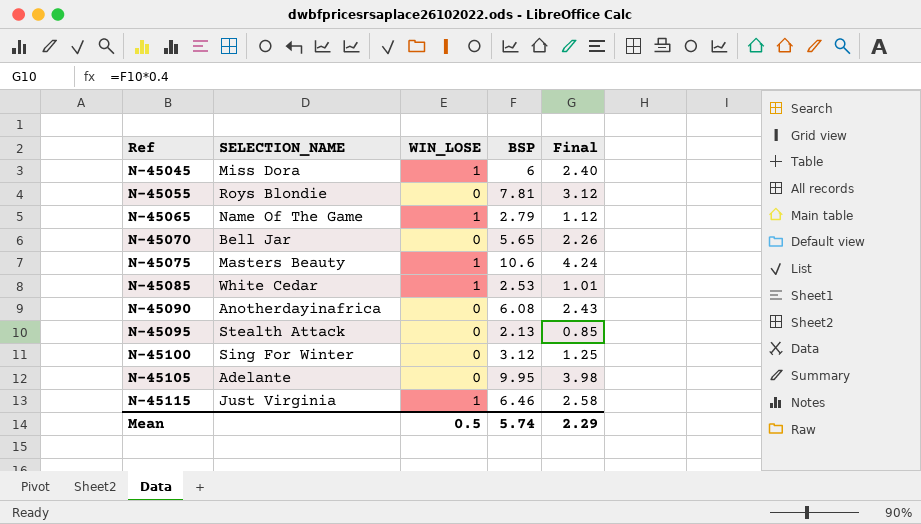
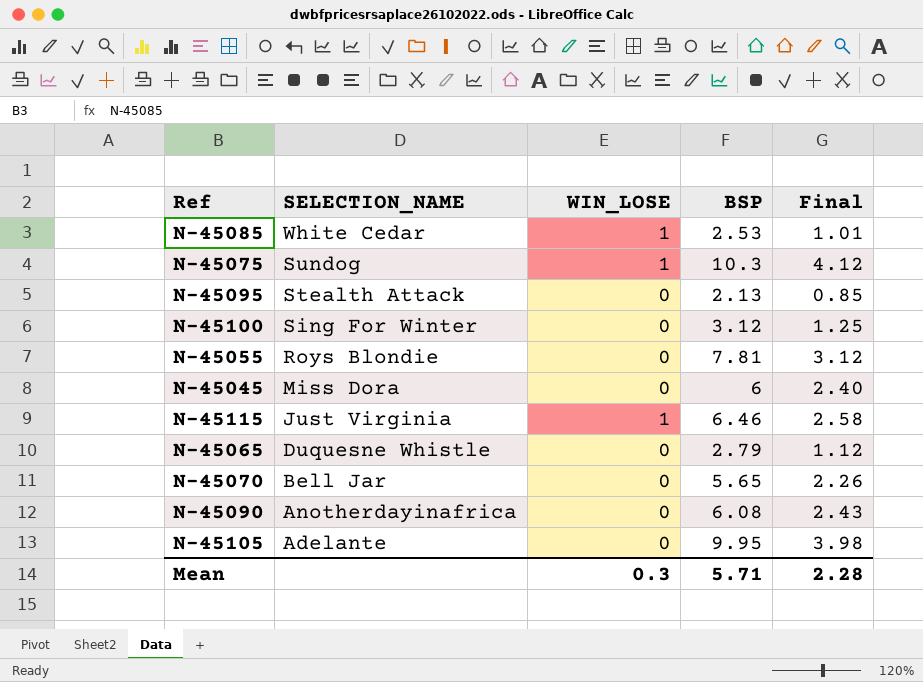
row order: Ref ascending -> SELECTION_NAME descending
N-45075 | SELECTION_NAME: Masters Beauty -> Sundog
N-45075 | BSP: 10.6 -> 10.3
N-45075 | Final: 4.24 -> 4.12
N-45045 | WIN_LOSE: 1 -> 0
N-45065 | SELECTION_NAME: Name Of The Game -> Duquesne Whistle
N-45065 | WIN_LOSE: 1 -> 0
Mean | WIN_LOSE: 0.5 -> 0.3
Mean | BSP: 5.74 -> 5.71
Mean | Final: 2.29 -> 2.28

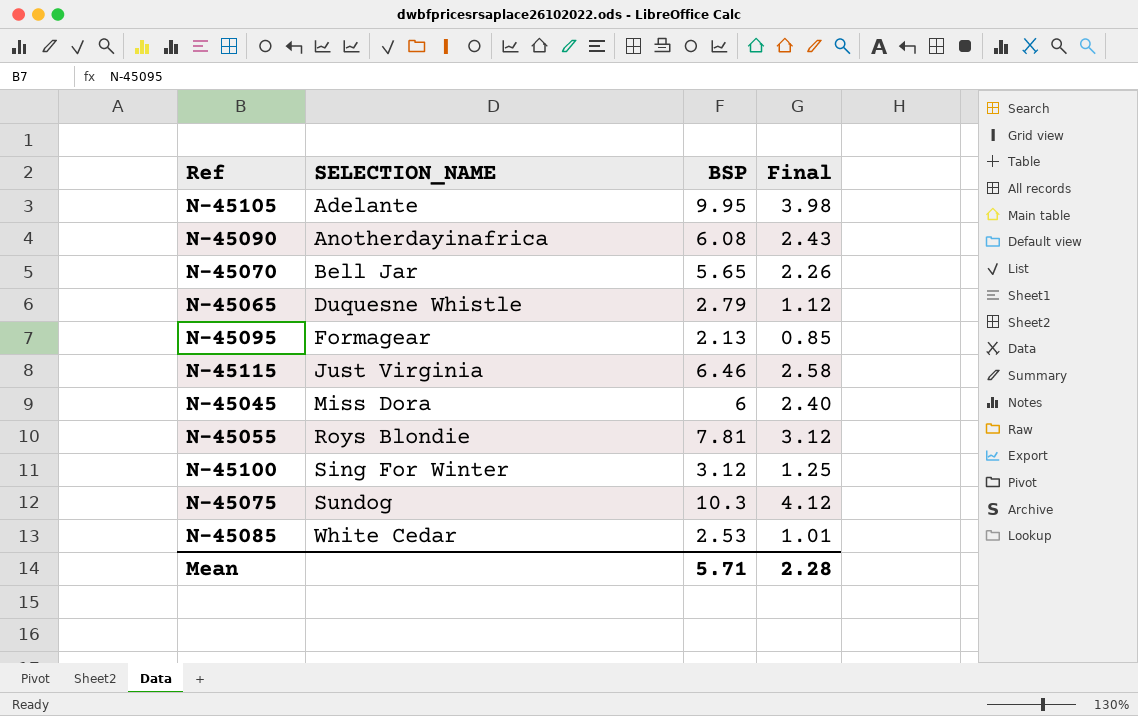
row order: SELECTION_NAME descending -> SELECTION_NAME ascending
column WIN_LOSE | position: 3 -> none
N-45095 | SELECTION_NAME: Stealth Attack -> Formagear

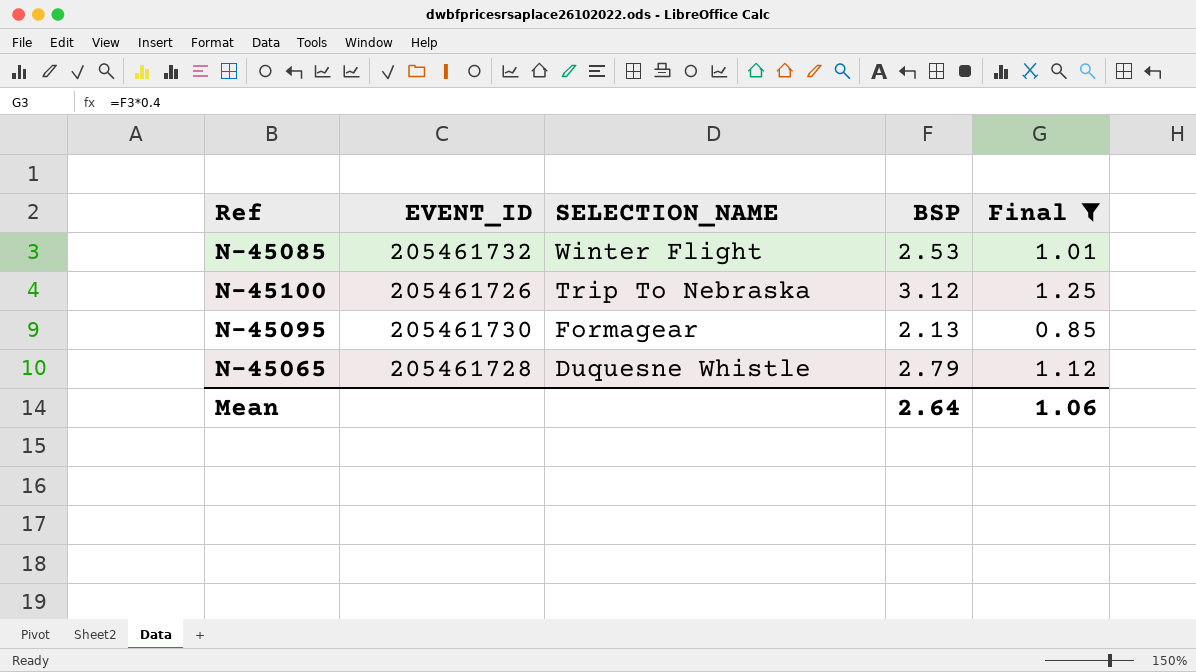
filter: none -> Final <= 1.25
row order: SELECTION_NAME ascending -> SELECTION_NAME descending
column EVENT_ID | position: none -> 2
N-45085 | SELECTION_NAME: White Cedar -> Winter Flight
N-45100 | SELECTION_NAME: Sing For Winter -> Trip To Nebraska
Mean | BSP: 5.71 -> 2.64
Mean | Final: 2.28 -> 1.06

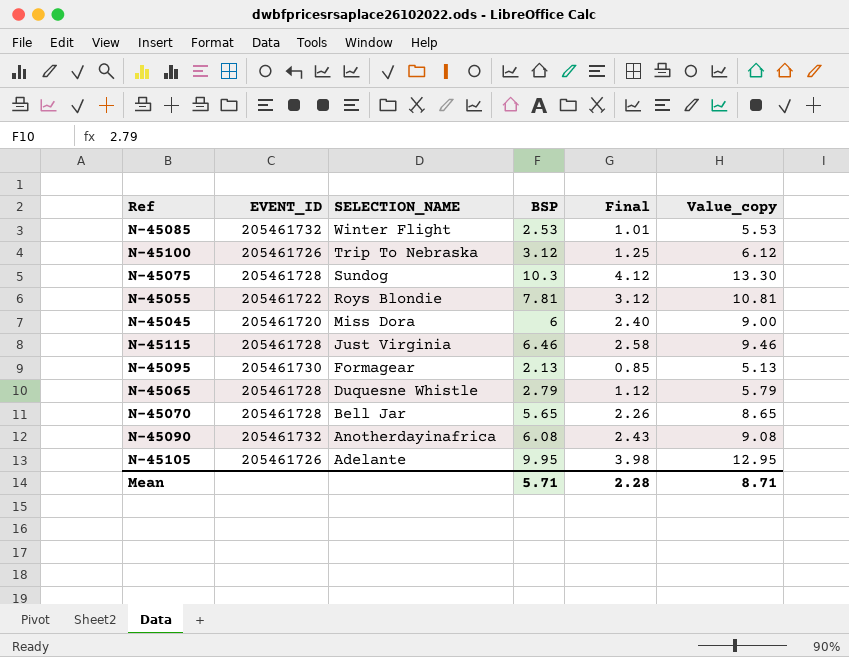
filter: Final <= 1.25 -> none
column Value_copy | formula: none -> [BSP] + 3
Mean | BSP: 2.64 -> 5.71
Mean | Final: 1.06 -> 2.28

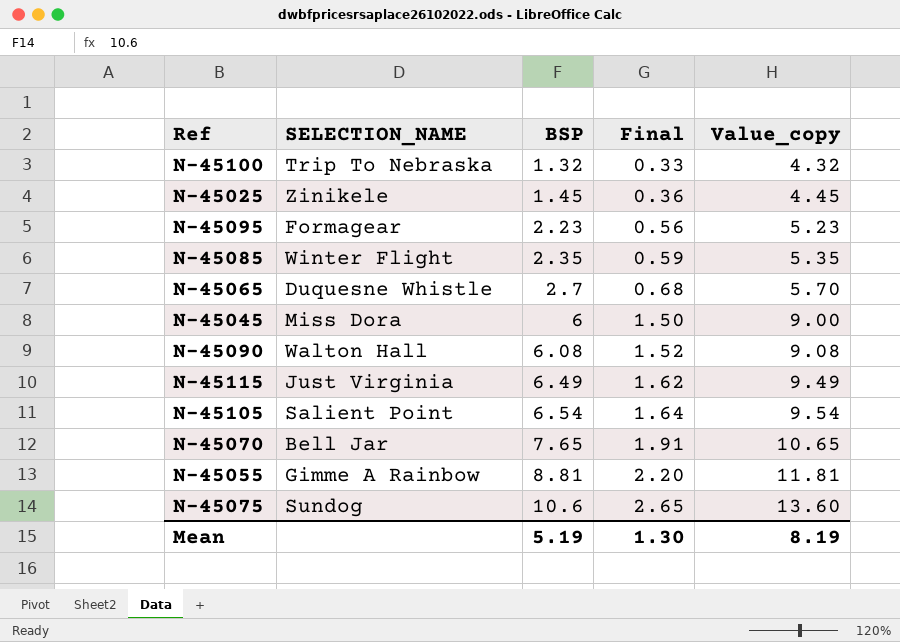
row order: SELECTION_NAME descending -> BSP ascending
column EVENT_ID | position: 2 -> none
column Final | formula: [BSP] * 0.4 -> [BSP] * 0.25
N-45100 | BSP: 3.12 -> 1.32
N-45100 | Value_copy: 6.12 -> 4.32
row N-45025: none -> Zinikele | 1.45 | 0.36 | 4.45
N-45095 | BSP: 2.13 -> 2.23
N-45095 | Value_copy: 5.13 -> 5.23
N-45085 | BSP: 2.53 -> 2.35
N-45085 | Value_copy: 5.53 -> 5.35
N-45065 | BSP: 2.79 -> 2.7
N-45065 | Value_copy: 5.79 -> 5.70
N-45090 | SELECTION_NAME: Anotherdayinafrica -> Walton Hall
N-45115 | BSP: 6.46 -> 6.49
N-45115 | Value_copy: 9.46 -> 9.49
N-45105 | SELECTION_NAME: Adelante -> Salient Point
N-45105 | BSP: 9.95 -> 6.54
N-45105 | Value_copy: 12.95 -> 9.54
N-45070 | BSP: 5.65 -> 7.65
N-45070 | Value_copy: 8.65 -> 10.65
N-45055 | SELECTION_NAME: Roys Blondie -> Gimme A Rainbow
N-45055 | BSP: 7.81 -> 8.81
N-45055 | Value_copy: 10.81 -> 11.81
N-45075 | BSP: 10.3 -> 10.6
N-45075 | Value_copy: 13.30 -> 13.60
Mean | BSP: 5.71 -> 5.19
Mean | Final: 2.28 -> 1.30
Mean | Value_copy: 8.71 -> 8.19

